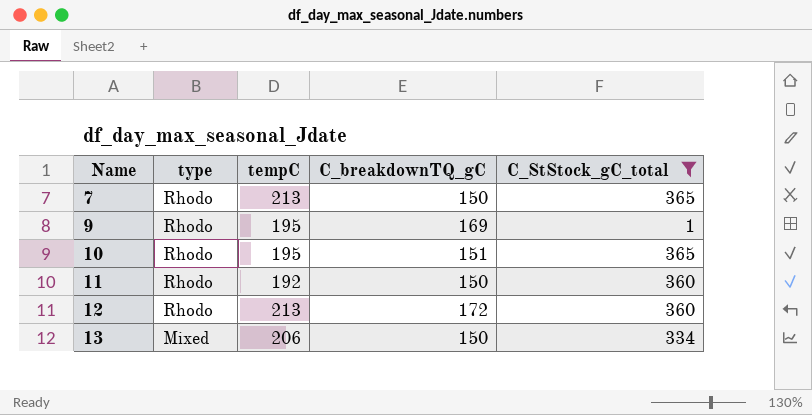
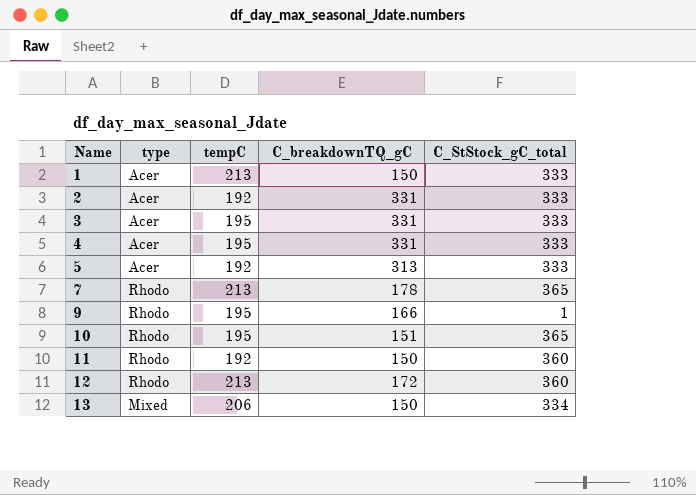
filter: C_StStock_gC_total != 333 -> none
7 | C_breakdownTQ_gC: 150 -> 178
9 | C_breakdownTQ_gC: 169 -> 166

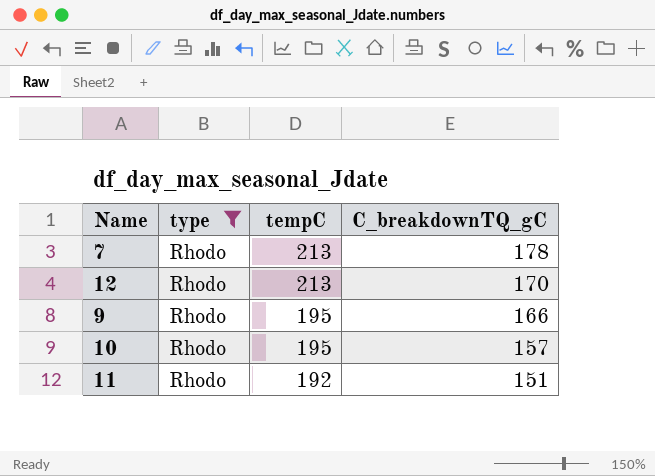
filter: none -> type = Rhodo
row order: Name ascending -> tempC descending
column C_StStock_gC_total | position: 5 -> none
12 | C_breakdownTQ_gC: 172 -> 170
10 | C_breakdownTQ_gC: 151 -> 157
11 | C_breakdownTQ_gC: 150 -> 151

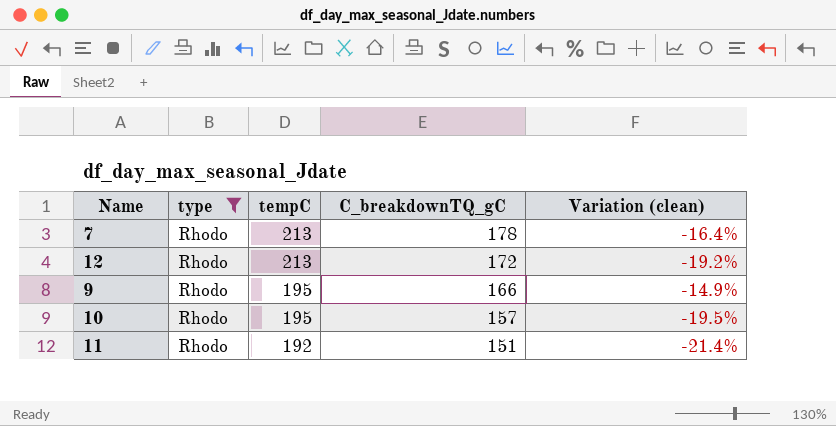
column Variation (clean) | formula: none -> ([C_breakdownTQ_gC] - [tempC]) / [tempC]
12 | C_breakdownTQ_gC: 170 -> 172

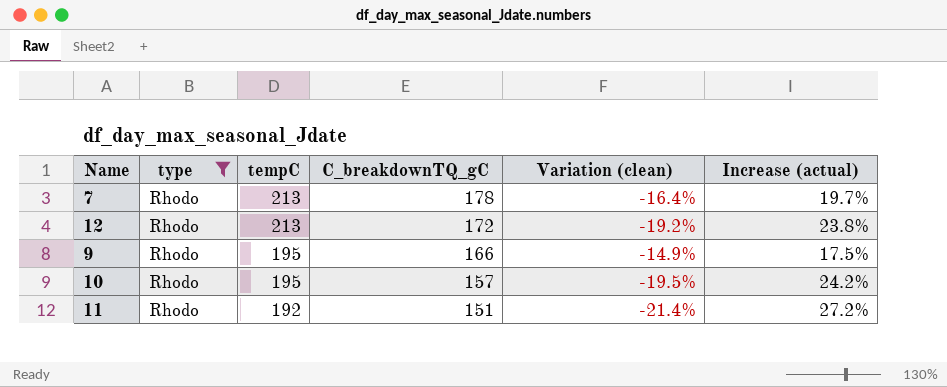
column Increase (actual) | formula: none -> ([tempC] - [C_breakdownTQ_gC]) / [C_breakdownTQ_gC]

